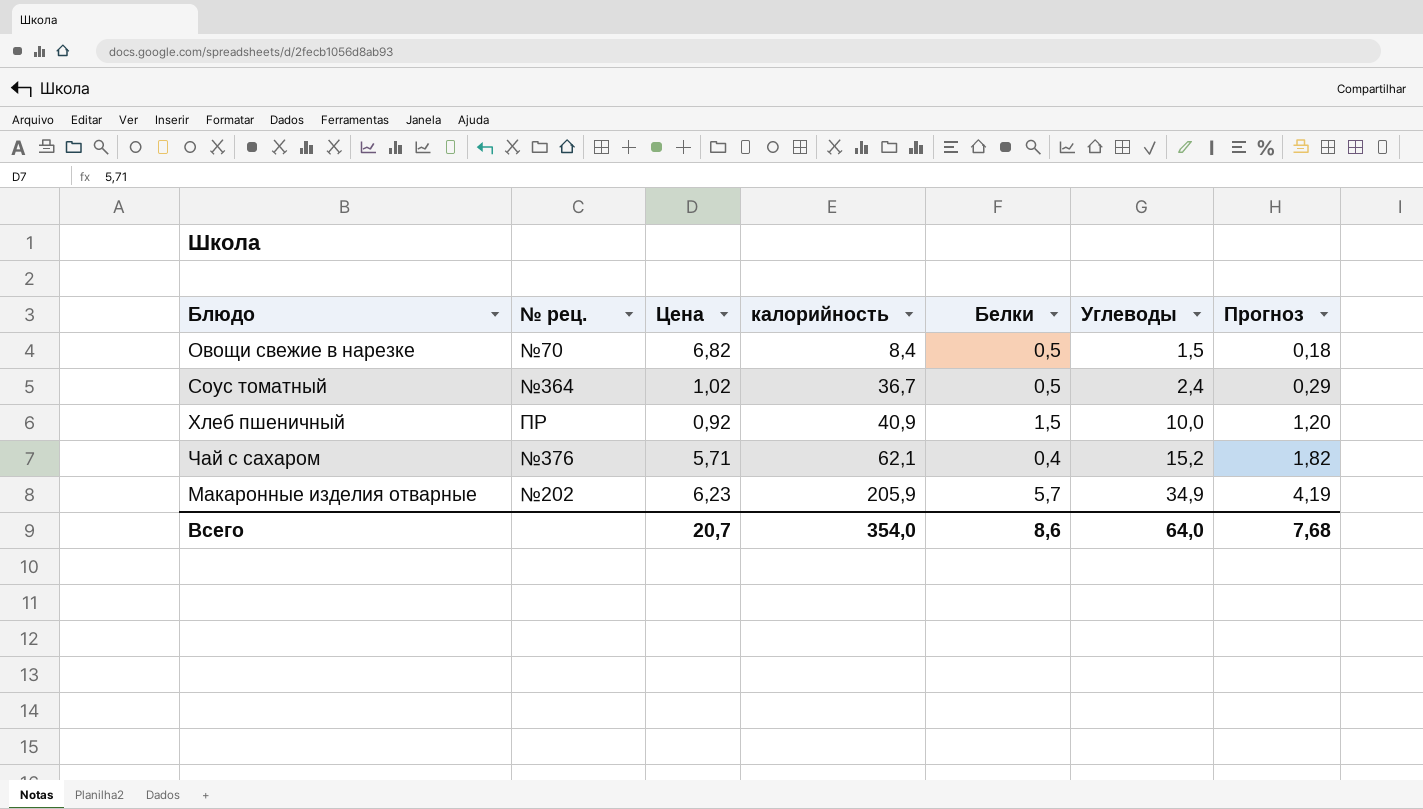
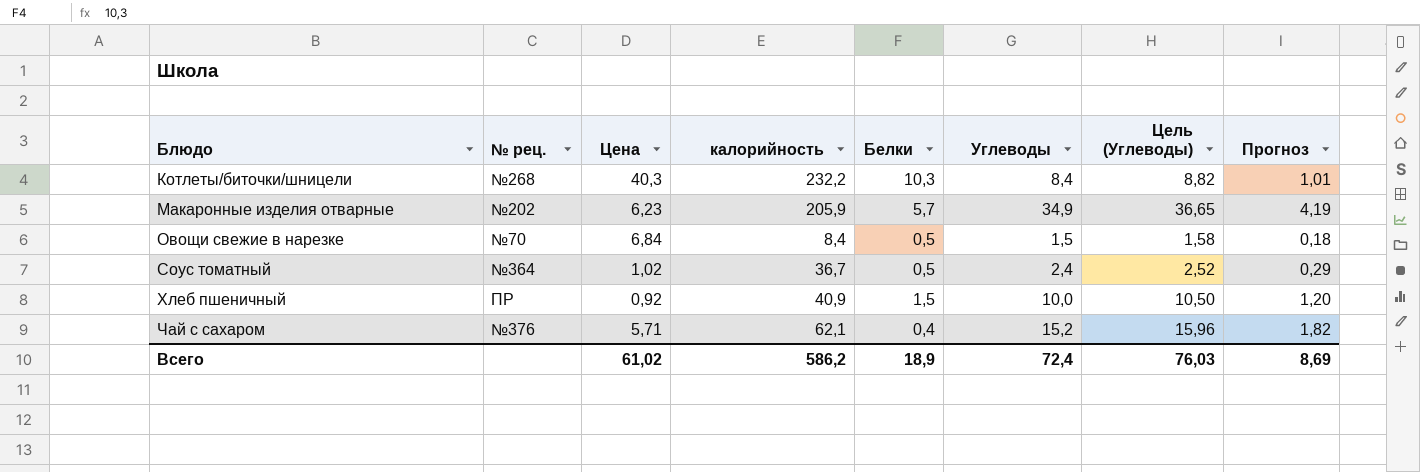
row order: калорийность ascending -> Блюдо ascending
column Цель (Углеводы) | formula: none -> [Углеводы] * 1,05
row Котлеты/биточки/шницели: none -> №268 | 40,3 | 232,2 | 10,3 | 8,4 | 8,82 | 1,01
Овощи свежие в нарезке | Цена: 6,82 -> 6,84
Всего | Цена: 20,7 -> 61,02
Всего | калорийность: 354,0 -> 586,2
Всего | Белки: 8,6 -> 18,9
Всего | Углеводы: 64,0 -> 72,4
Всего | Прогноз: 7,68 -> 8,69

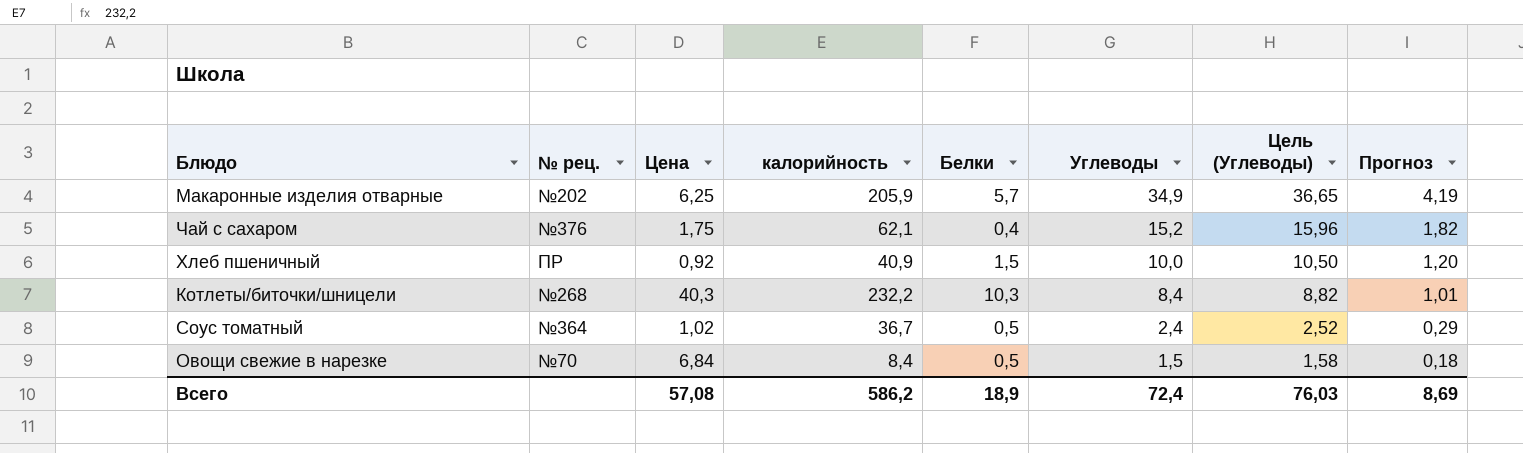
row order: Блюдо ascending -> Углеводы descending
Макаронные изделия отварные | Цена: 6,23 -> 6,25
Чай с сахаром | Цена: 5,71 -> 1,75
Всего | Цена: 61,02 -> 57,08

